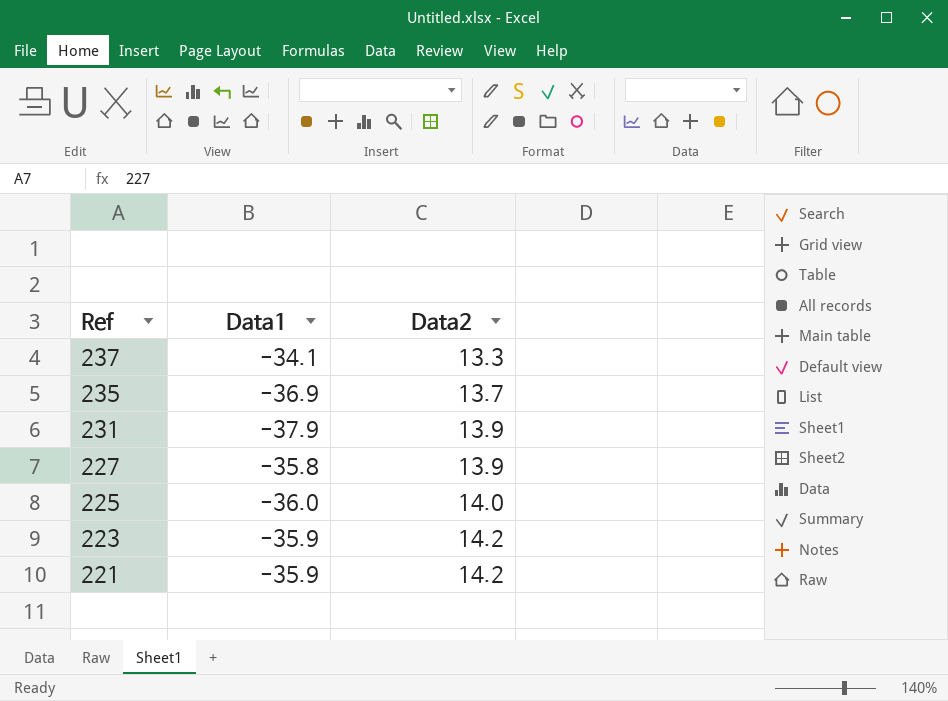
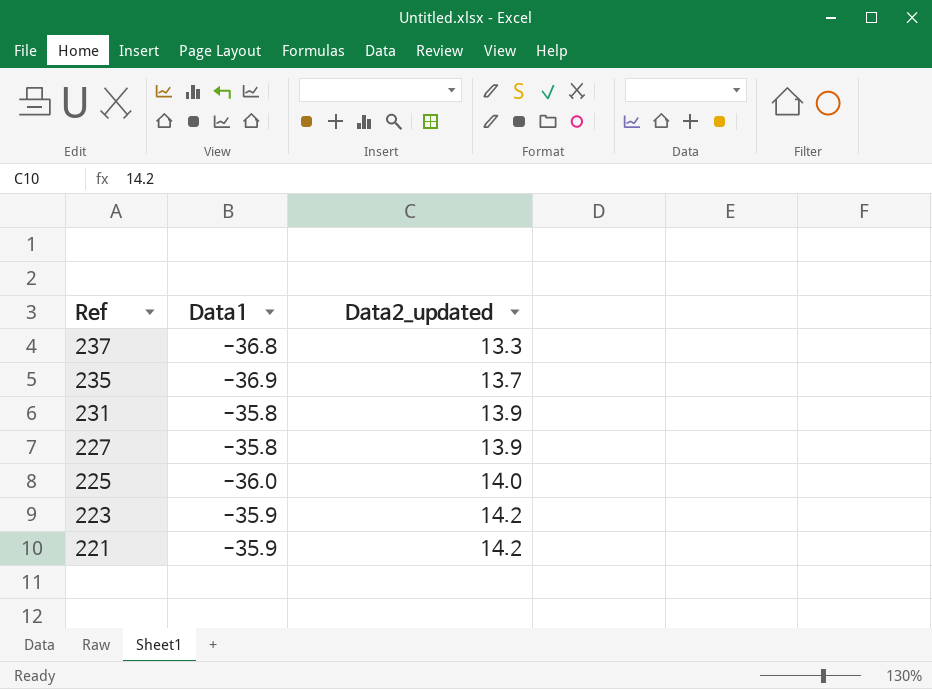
column name: Data2 -> Data2_updated
237 | Data1: -34.1 -> -36.8
231 | Data1: -37.9 -> -35.8

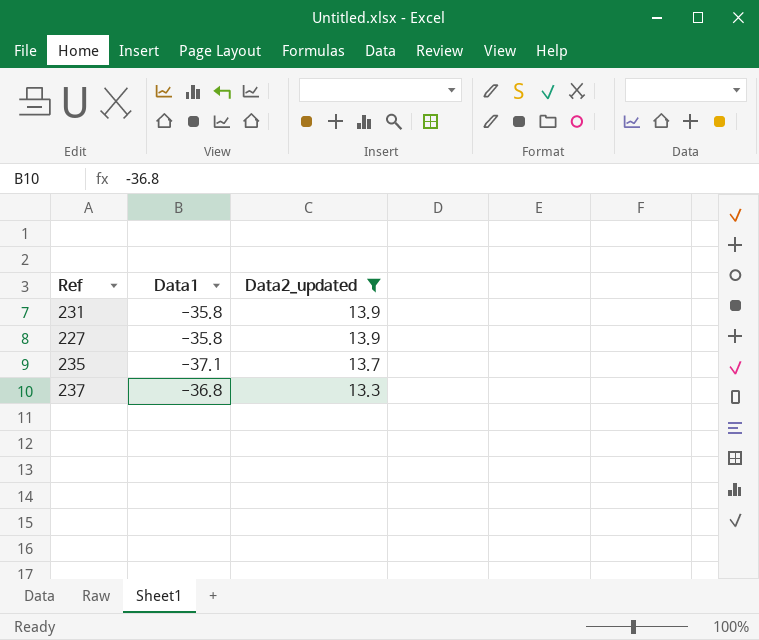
filter: none -> Data2_updated <= 13.9
row order: Ref descending -> Data2_updated descending
235 | Data1: -36.9 -> -37.1

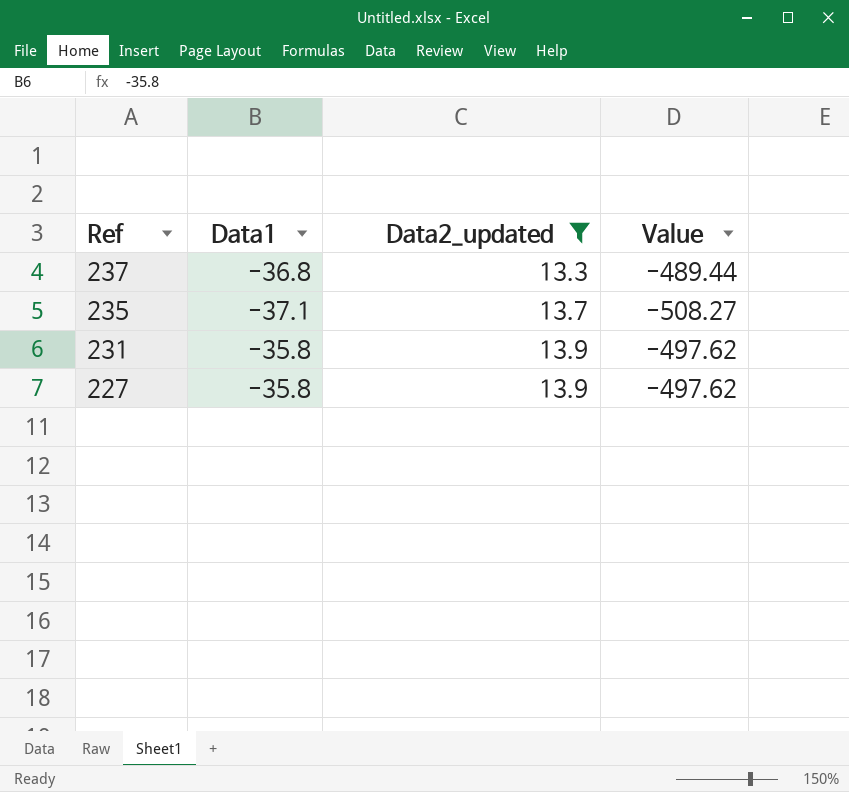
row order: Data2_updated descending -> Ref descending
column Value | formula: none -> [Data1] * [Data2_updated]

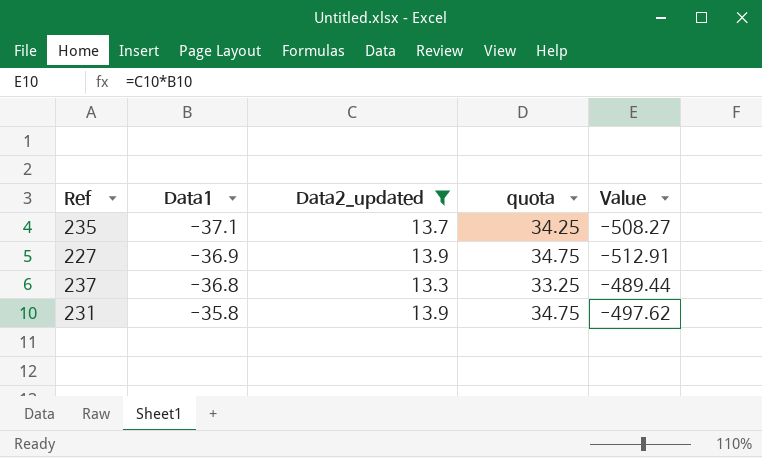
row order: Ref descending -> Data1 ascending
column quota | formula: none -> [Data2_updated] * 2.5
227 | Data1: -35.8 -> -36.9
227 | Value: -497.62 -> -512.91

